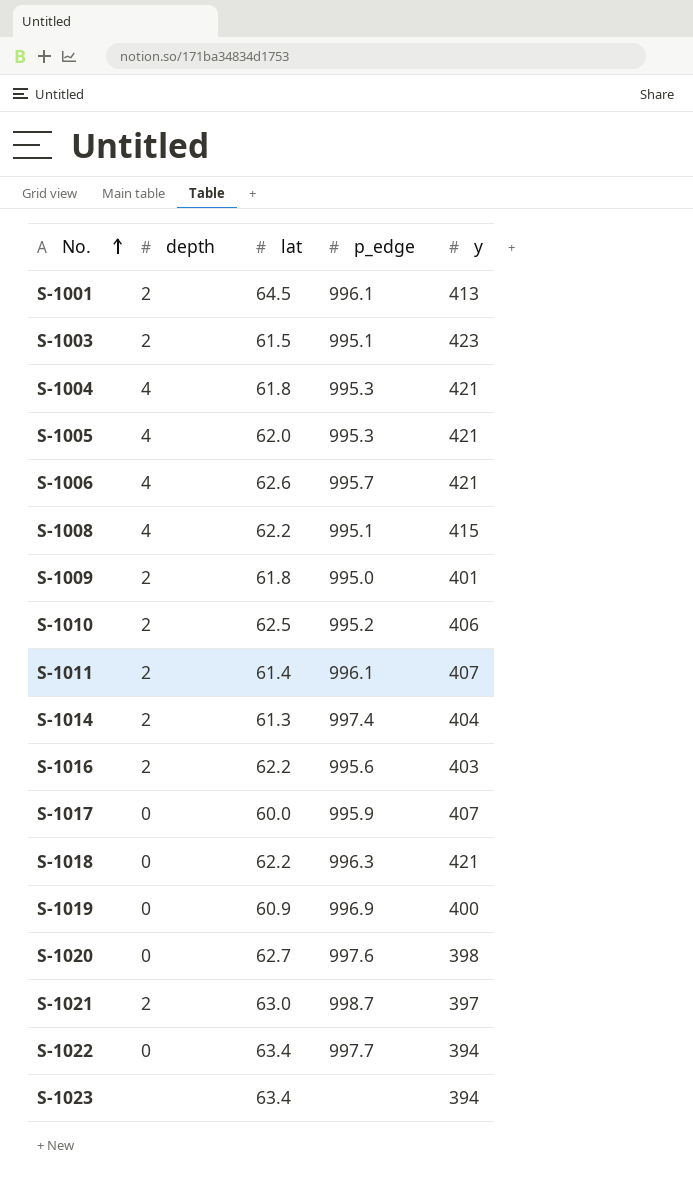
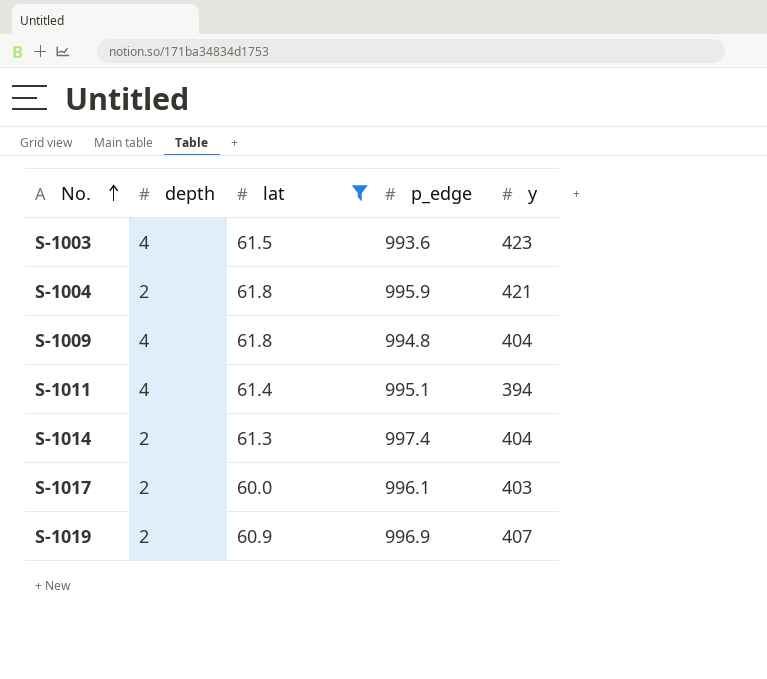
filter: none -> lat <= 61.8
S-1003 | depth: 2 -> 4
S-1003 | p_edge: 995.1 -> 993.6
S-1004 | depth: 4 -> 2
S-1004 | p_edge: 995.3 -> 995.9
S-1009 | depth: 2 -> 4
S-1009 | p_edge: 995.0 -> 994.8
S-1009 | y: 401 -> 404
S-1011 | depth: 2 -> 4
S-1011 | p_edge: 996.1 -> 995.1
S-1011 | y: 407 -> 394
S-1017 | depth: 0 -> 2
S-1017 | p_edge: 995.9 -> 996.1
S-1017 | y: 407 -> 403
S-1019 | depth: 0 -> 2
S-1019 | y: 400 -> 407

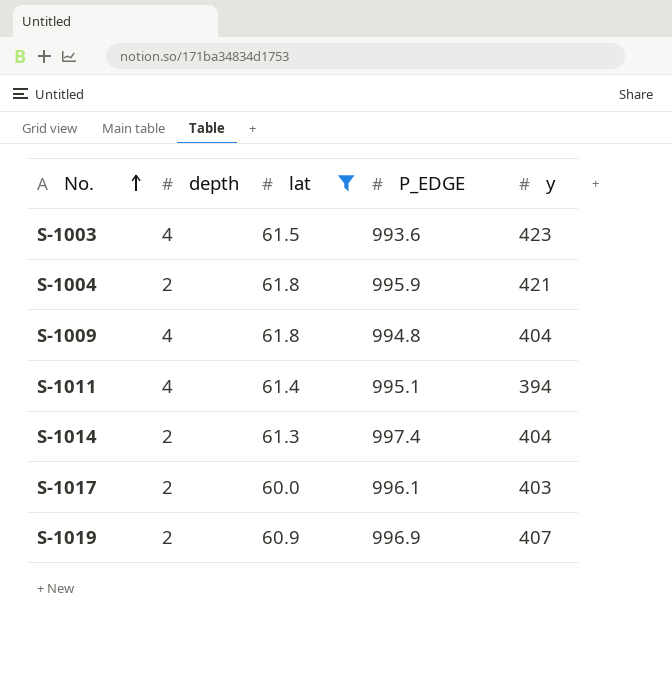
column name: p_edge -> P_EDGE

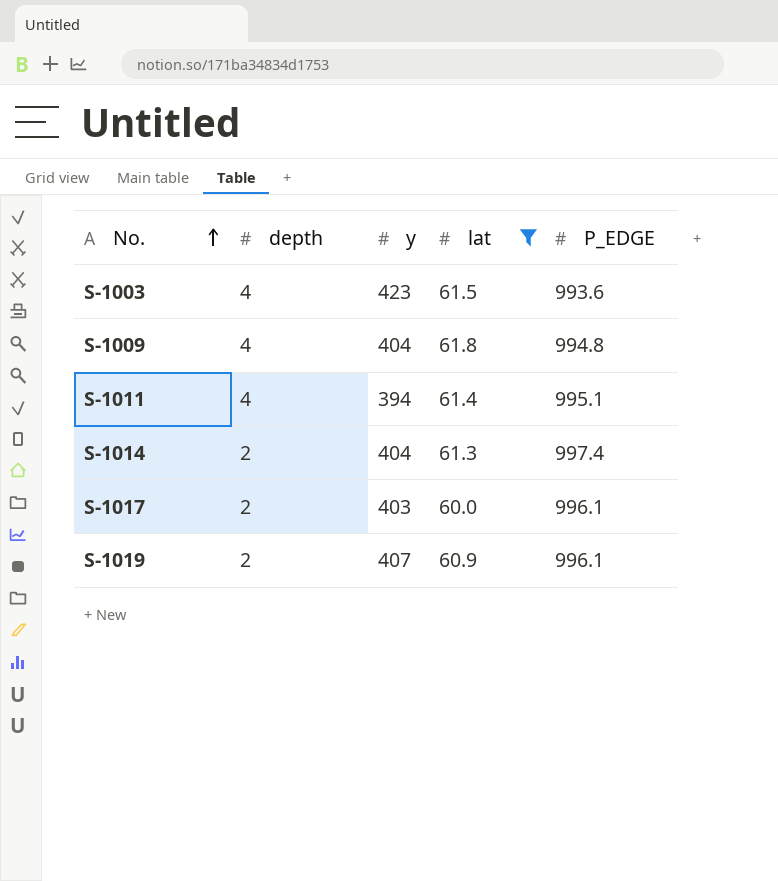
column y | position: 5 -> 3
row S-1004: 2 | 61.8 | 995.9 | 421 -> none
S-1019 | P_EDGE: 996.9 -> 996.1

